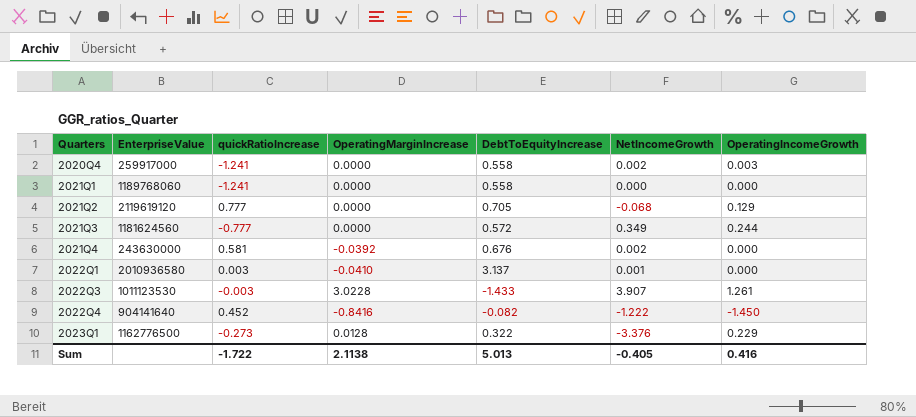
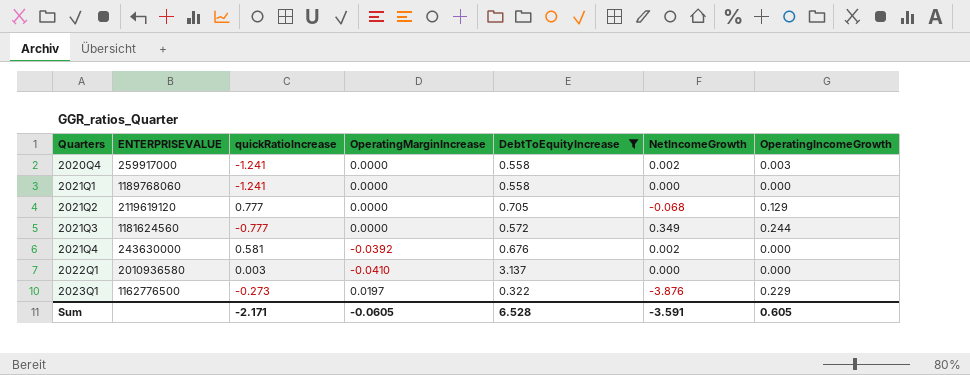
filter: none -> DebtToEquityIncrease >= 0.322
column name: EnterpriseValue -> ENTERPRISEVALUE
2022Q1 | NetIncomeGrowth: 0.001 -> 0.000
2023Q1 | OperatingMarginIncrease: 0.0128 -> 0.0197
2023Q1 | NetIncomeGrowth: -3.376 -> -3.876
Sum | quickRatioIncrease: -1.722 -> -2.171
Sum | OperatingMarginIncrease: 2.1138 -> -0.0605
Sum | DebtToEquityIncrease: 5.013 -> 6.528
Sum | NetIncomeGrowth: -0.405 -> -3.591
Sum | OperatingIncomeGrowth: 0.416 -> 0.605

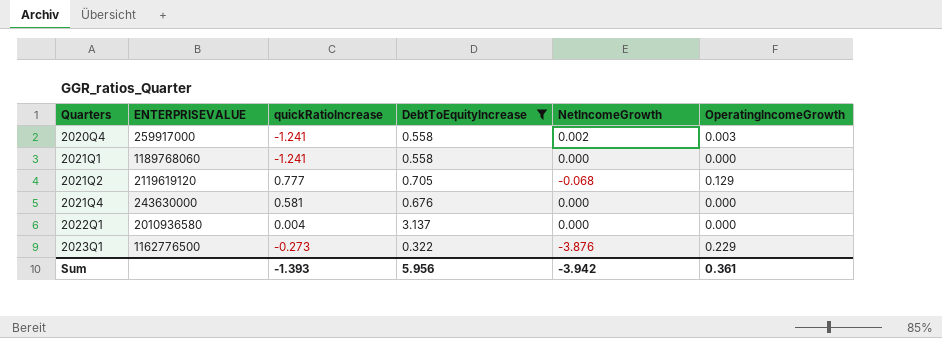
column OperatingMarginIncrease | position: 4 -> none
row 2021Q3: 1181624560 | -0.777 | 0.0000 | 0.572 | 0.349 | 0.244 -> none
2021Q4 | NetIncomeGrowth: 0.002 -> 0.000
2022Q1 | quickRatioIncrease: 0.003 -> 0.004
Sum | quickRatioIncrease: -2.171 -> -1.393
Sum | DebtToEquityIncrease: 6.528 -> 5.956
Sum | NetIncomeGrowth: -3.591 -> -3.942
Sum | OperatingIncomeGrowth: 0.605 -> 0.361

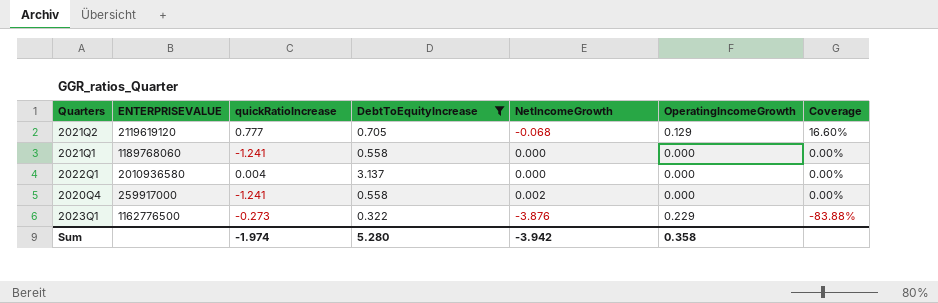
row order: Quarters ascending -> Coverage descending
column Coverage | formula: none -> [OperatingIncomeGrowth] / [quickRatioIncrease]
row 2021Q4: 243630000 | 0.581 | 0.676 | 0.000 | 0.000 -> none
2020Q4 | OperatingIncomeGrowth: 0.003 -> 0.000
Sum | quickRatioIncrease: -1.393 -> -1.974
Sum | DebtToEquityIncrease: 5.956 -> 5.280
Sum | OperatingIncomeGrowth: 0.361 -> 0.358

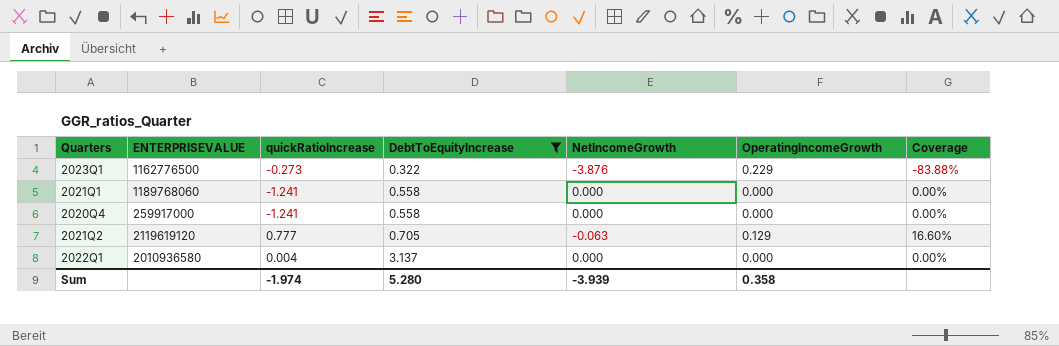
row order: Coverage descending -> DebtToEquityIncrease ascending
2020Q4 | NetIncomeGrowth: 0.002 -> 0.000
2021Q2 | NetIncomeGrowth: -0.068 -> -0.063
Sum | NetIncomeGrowth: -3.942 -> -3.939

